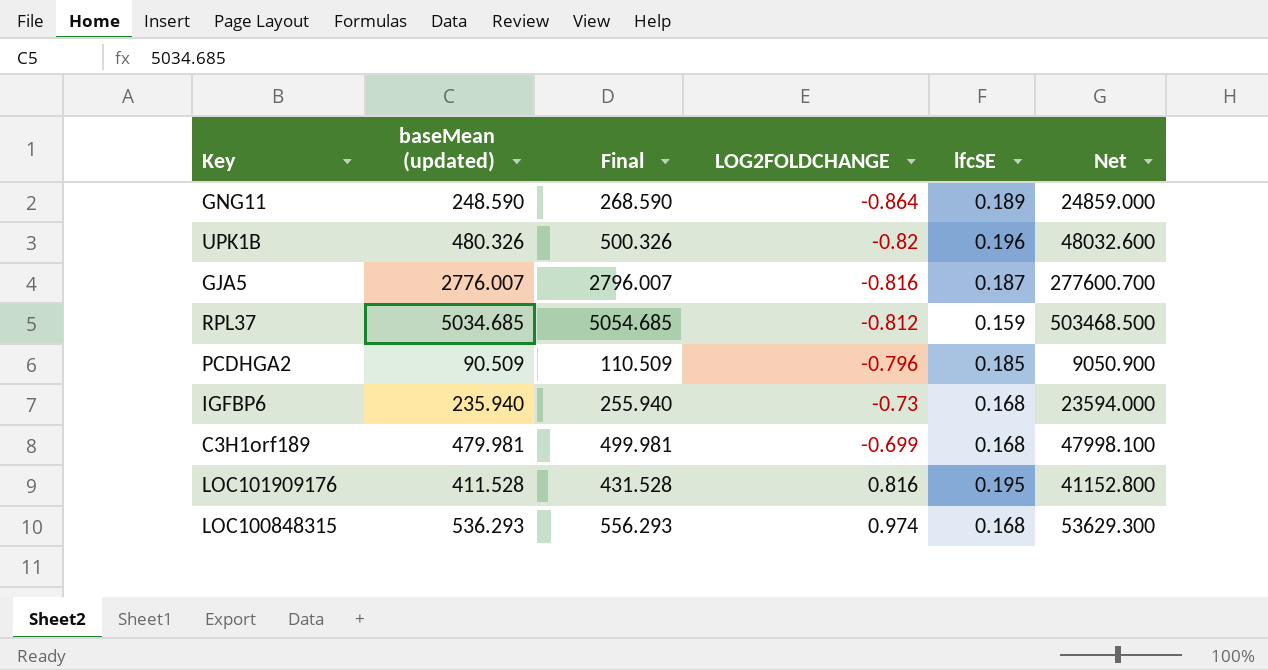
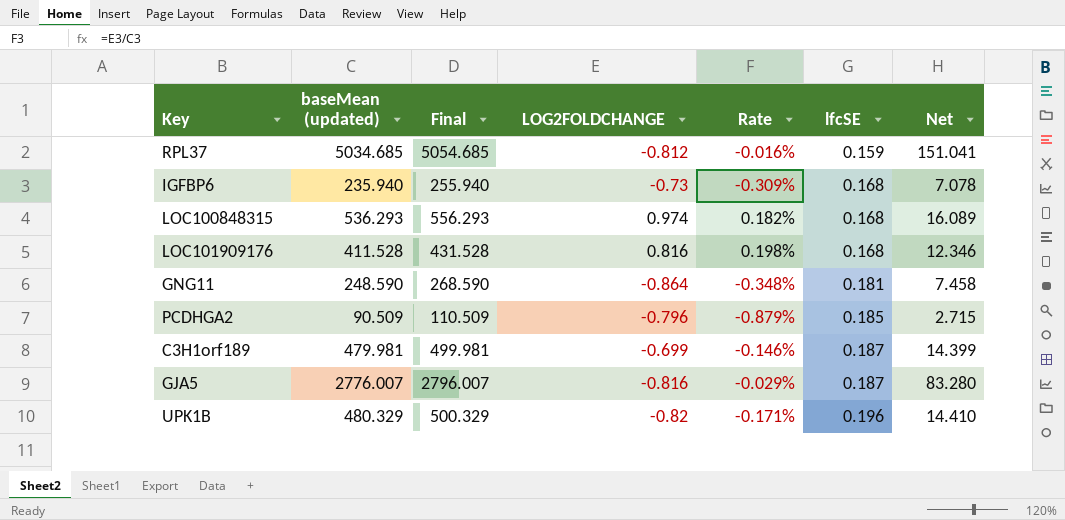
row order: LOG2FOLDCHANGE ascending -> lfcSE ascending
column Rate | formula: none -> [LOG2FOLDCHANGE] / [baseMean (updated)]
column Net | formula: [baseMean (updated)] * 100 -> [baseMean (updated)] * 0.03
LOC101909176 | lfcSE: 0.195 -> 0.168
GNG11 | lfcSE: 0.189 -> 0.181
C3H1orf189 | lfcSE: 0.168 -> 0.187
UPK1B | baseMean (updated): 480.326 -> 480.329
UPK1B | Final: 500.326 -> 500.329

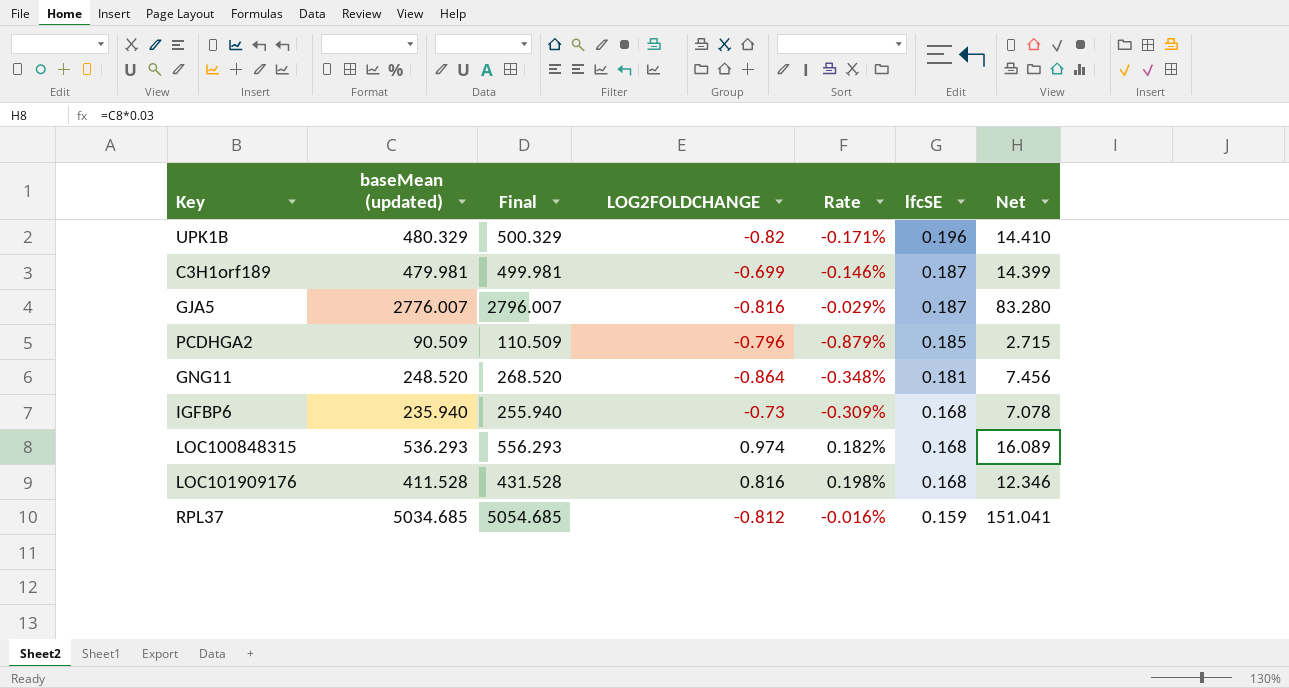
row order: lfcSE ascending -> lfcSE descending
GNG11 | baseMean (updated): 248.590 -> 248.520
GNG11 | Final: 268.590 -> 268.520
GNG11 | Net: 7.458 -> 7.456

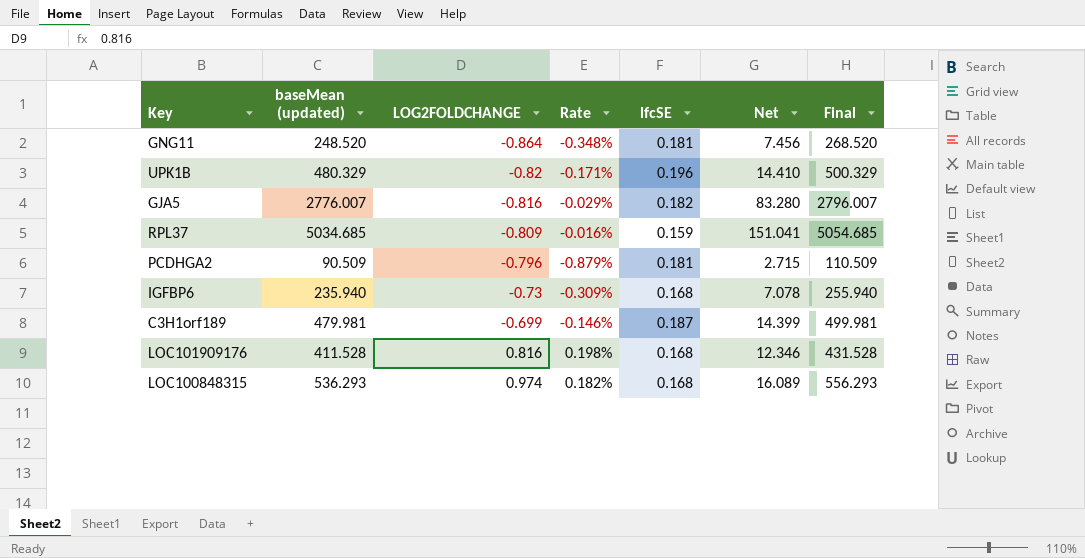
row order: lfcSE descending -> LOG2FOLDCHANGE ascending
column Final | position: 3 -> 7
GJA5 | lfcSE: 0.187 -> 0.182
RPL37 | LOG2FOLDCHANGE: -0.812 -> -0.809
PCDHGA2 | lfcSE: 0.185 -> 0.181

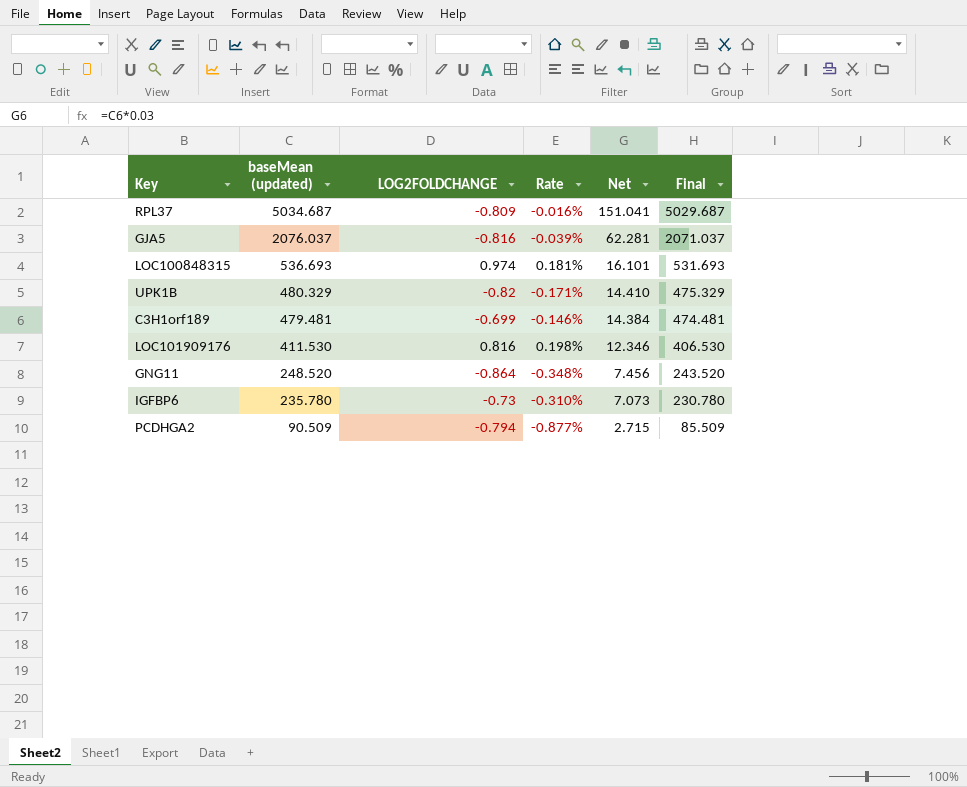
row order: LOG2FOLDCHANGE ascending -> baseMean (updated) descending
column lfcSE | position: 5 -> none
column Final | formula: [baseMean (updated)] + 20 -> [baseMean (updated)] - 5
RPL37 | baseMean (updated): 5034.685 -> 5034.687
GJA5 | baseMean (updated): 2776.007 -> 2076.037
GJA5 | Rate: -0.029% -> -0.039%
GJA5 | Net: 83.280 -> 62.281
LOC100848315 | baseMean (updated): 536.293 -> 536.693
LOC100848315 | Rate: 0.182% -> 0.181%
LOC100848315 | Net: 16.089 -> 16.101
C3H1orf189 | baseMean (updated): 479.981 -> 479.481
C3H1orf189 | Net: 14.399 -> 14.384
LOC101909176 | baseMean (updated): 411.528 -> 411.530
IGFBP6 | baseMean (updated): 235.940 -> 235.780
IGFBP6 | Rate: -0.309% -> -0.310%
IGFBP6 | Net: 7.078 -> 7.073
PCDHGA2 | LOG2FOLDCHANGE: -0.796 -> -0.794
PCDHGA2 | Rate: -0.879% -> -0.877%

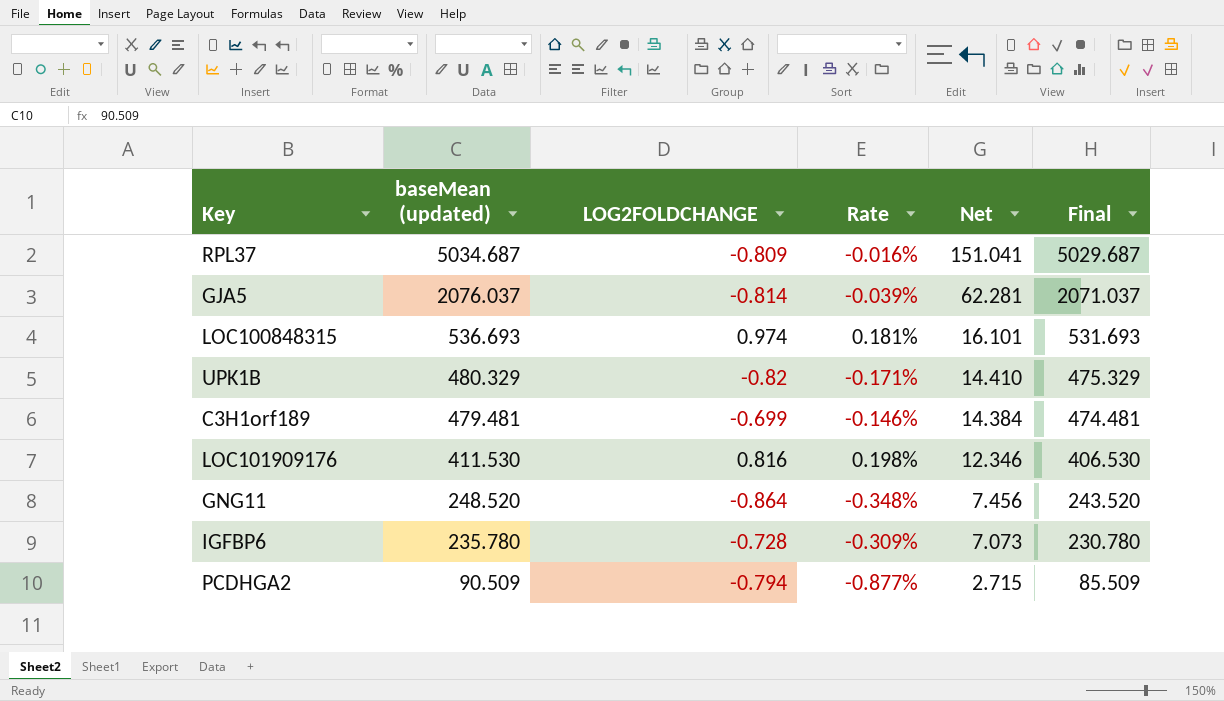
GJA5 | LOG2FOLDCHANGE: -0.816 -> -0.814
IGFBP6 | LOG2FOLDCHANGE: -0.73 -> -0.728
IGFBP6 | Rate: -0.310% -> -0.309%

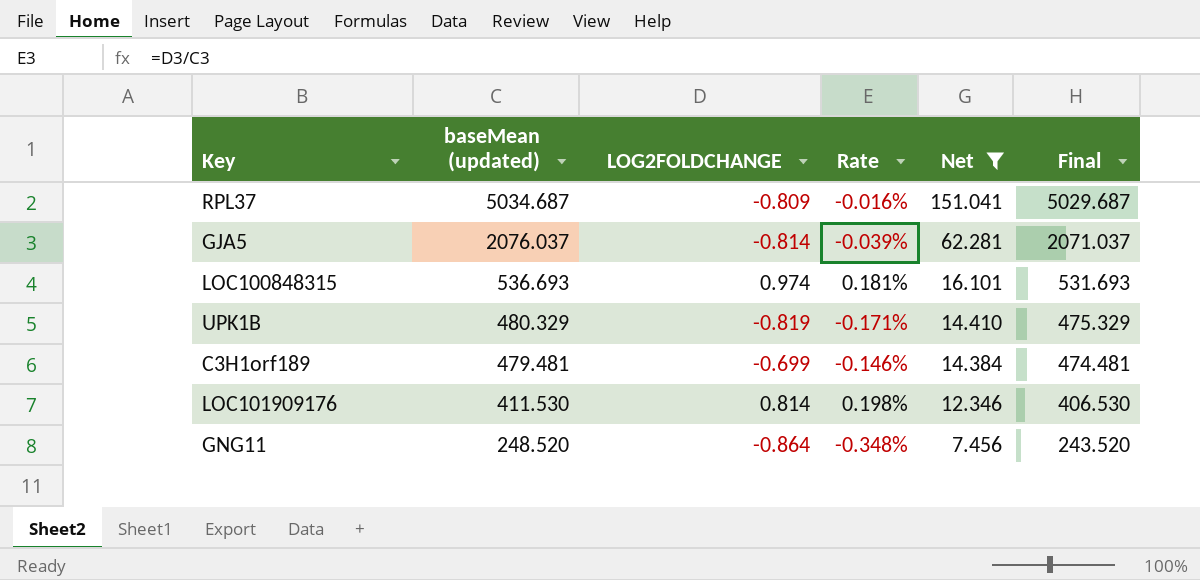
filter: none -> Net >= 7.456
UPK1B | LOG2FOLDCHANGE: -0.82 -> -0.819
LOC101909176 | LOG2FOLDCHANGE: 0.816 -> 0.814

